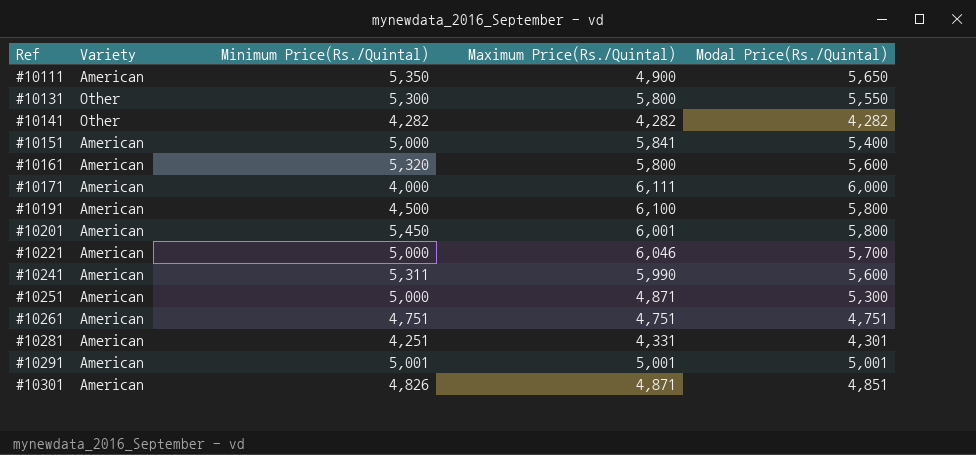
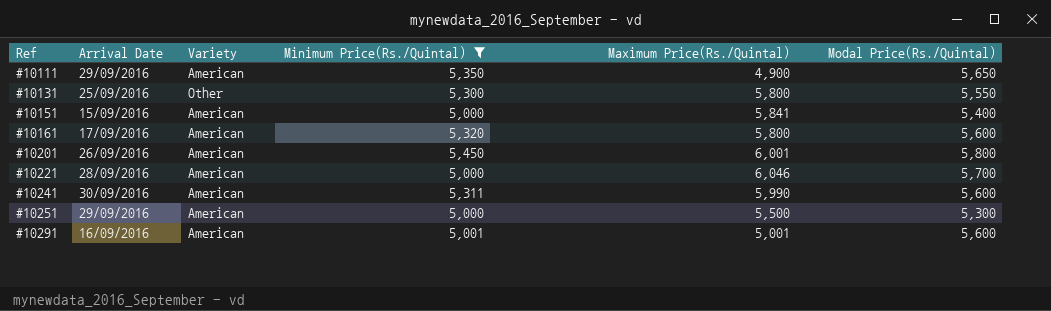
filter: none -> Minimum Price(Rs./Quintal) >= 5,000
column Arrival Date | position: none -> 2
#10251 | Maximum Price(Rs./Quintal): 4,871 -> 5,500
#10291 | Modal Price(Rs./Quintal): 5,001 -> 5,600

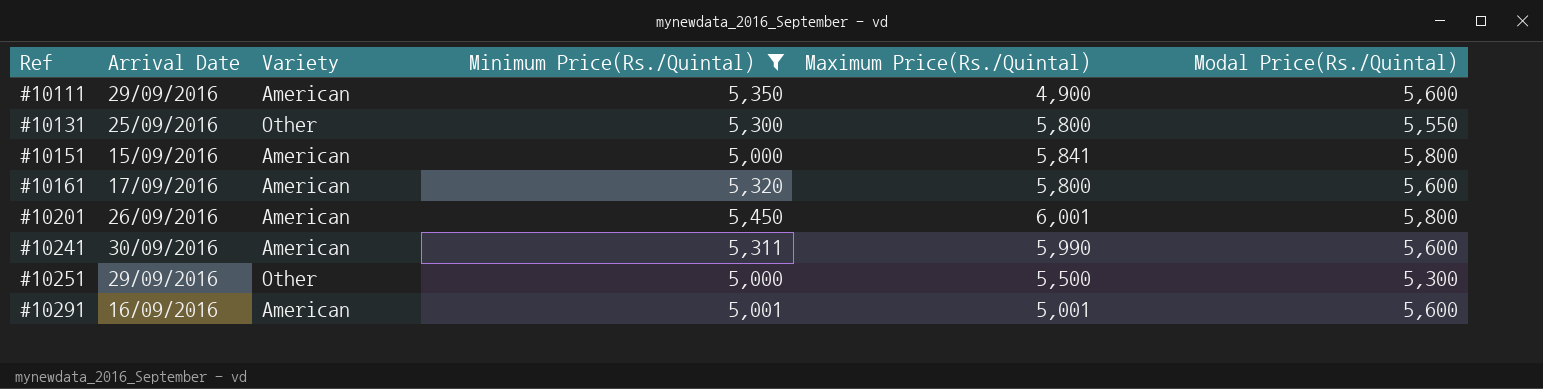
row #10221: 28/09/2016 | American | 5,000 | 6,046 | 5,700 -> none
#10111 | Modal Price(Rs./Quintal): 5,650 -> 5,600
#10151 | Modal Price(Rs./Quintal): 5,400 -> 5,800
#10251 | Variety: American -> Other

